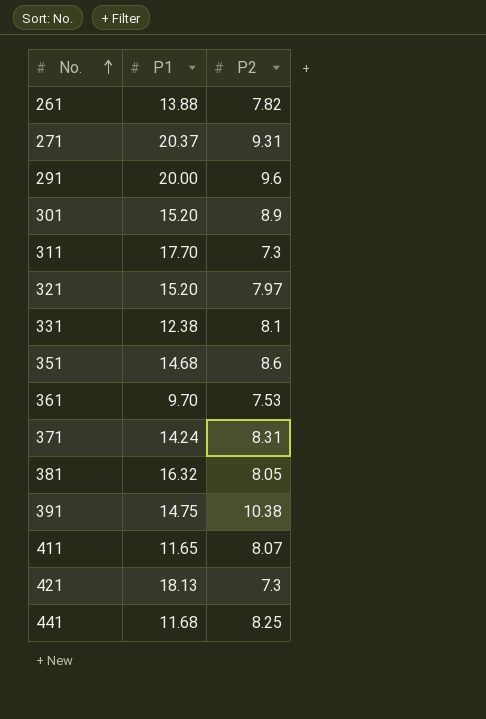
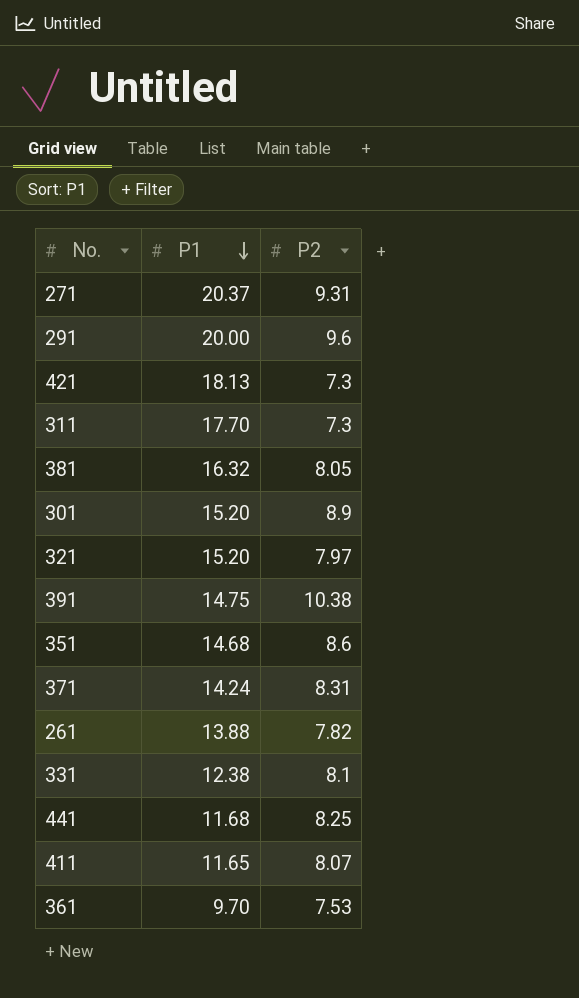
row order: No. ascending -> P1 descending

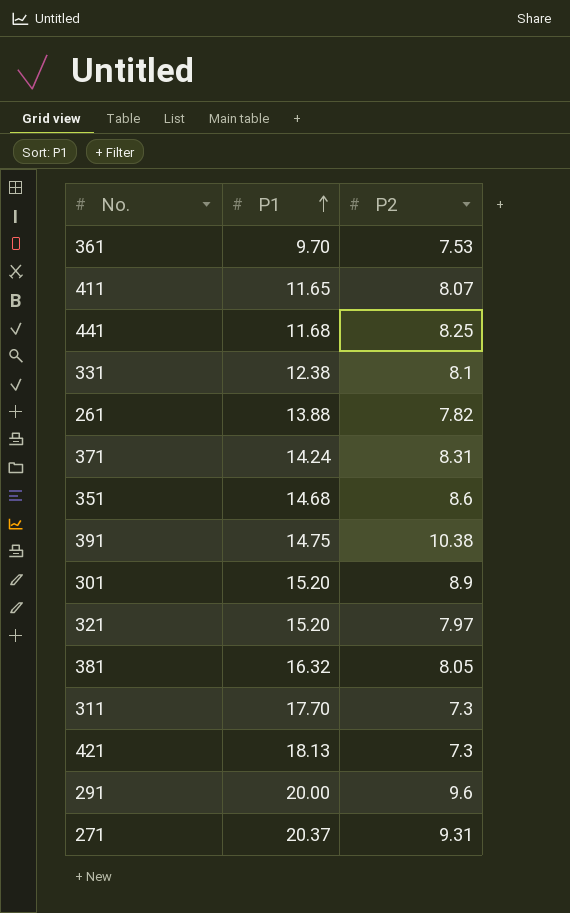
row order: P1 descending -> P1 ascending

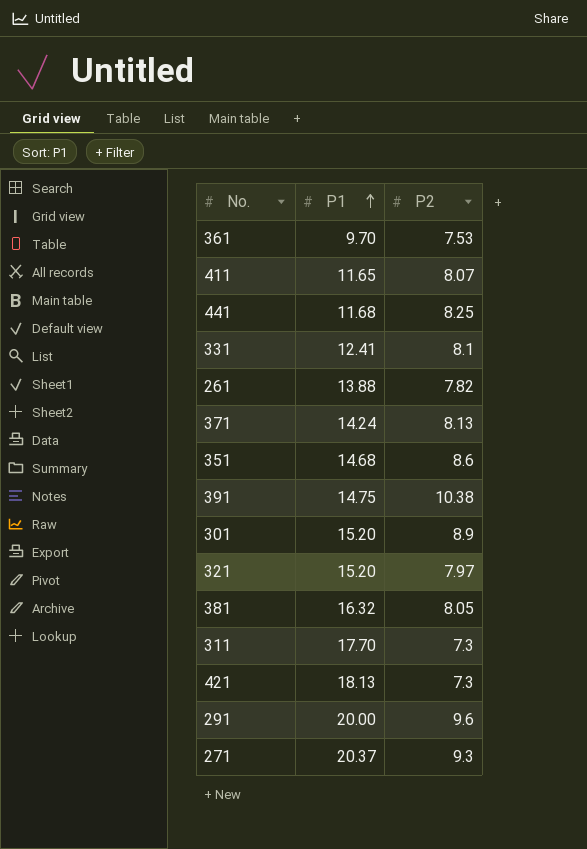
331 | P1: 12.38 -> 12.41
371 | P2: 8.31 -> 8.13
271 | P2: 9.31 -> 9.3

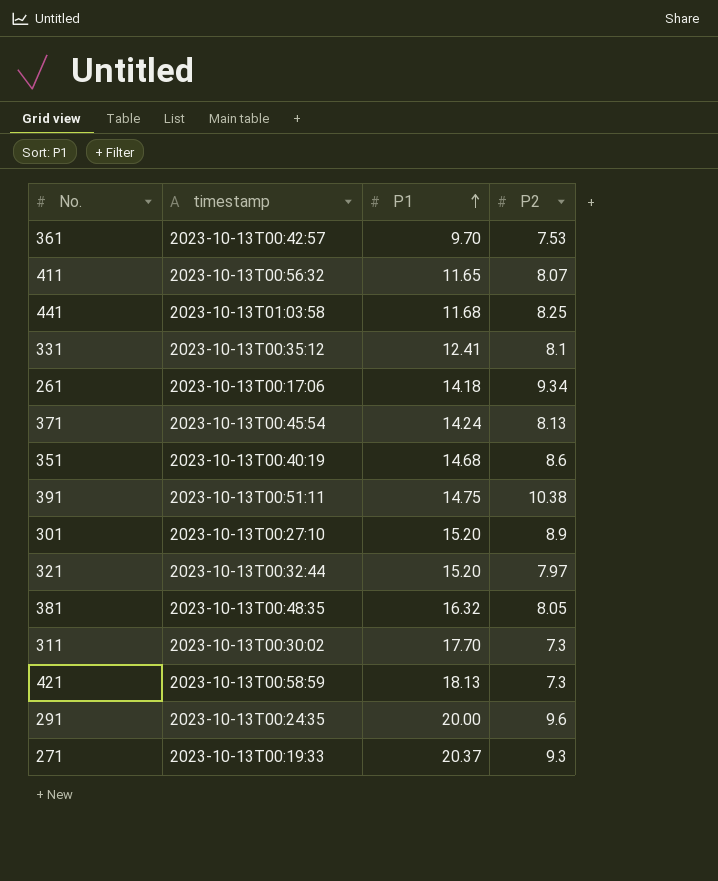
column timestamp | position: none -> 2
261 | P1: 13.88 -> 14.18
261 | P2: 7.82 -> 9.34

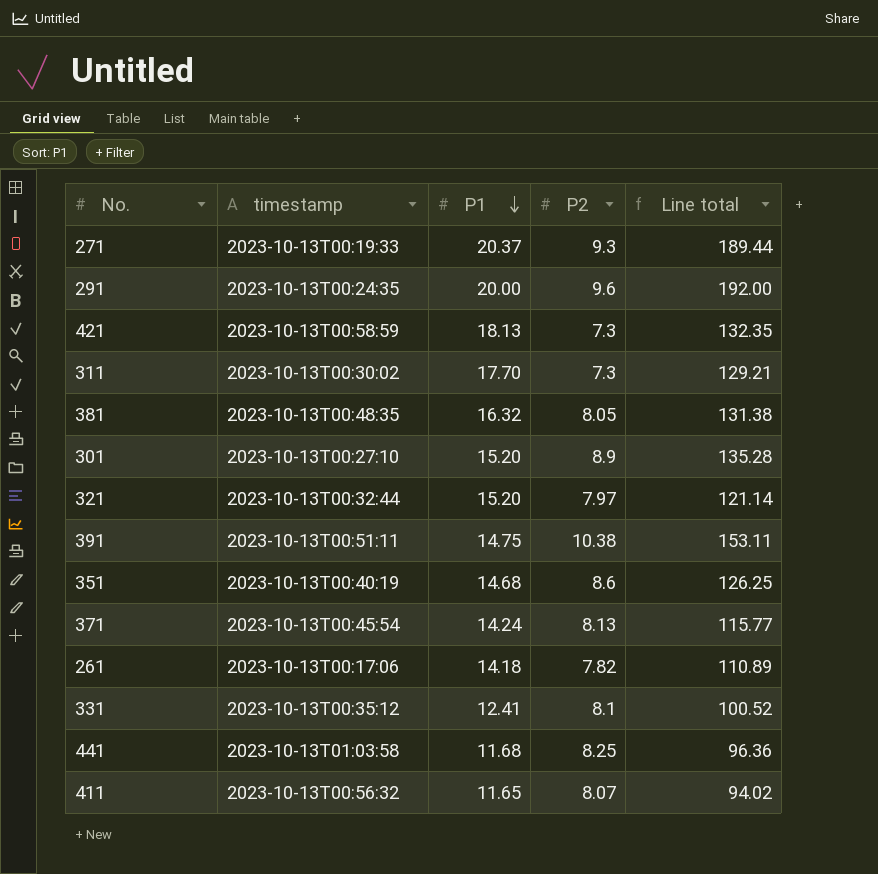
row order: P1 ascending -> P1 descending
column Line total | formula: none -> [P1] * [P2]
row 361: 2023-10-13T00:42:57 | 9.70 | 7.53 -> none
261 | P2: 9.34 -> 7.82

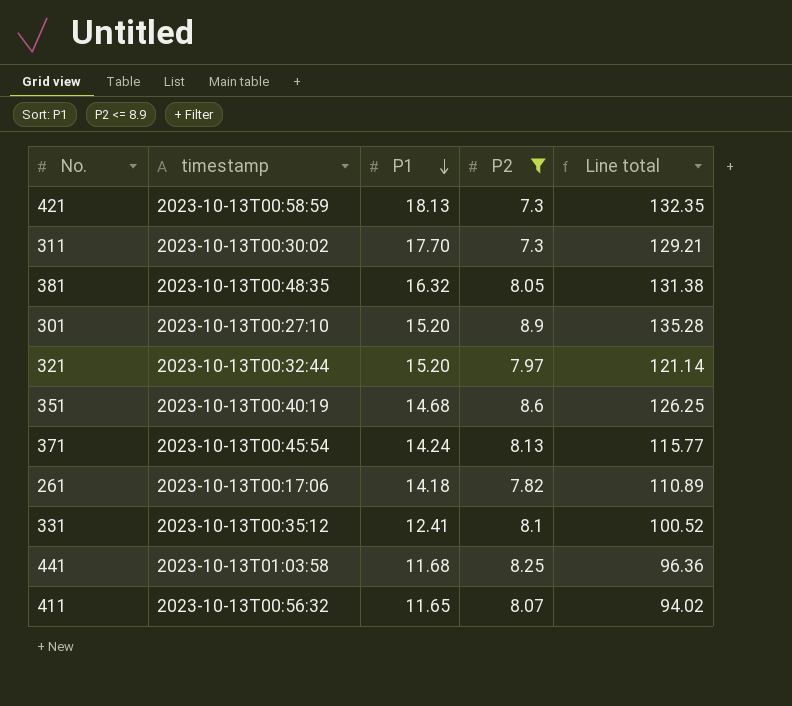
filter: none -> P2 <= 8.9

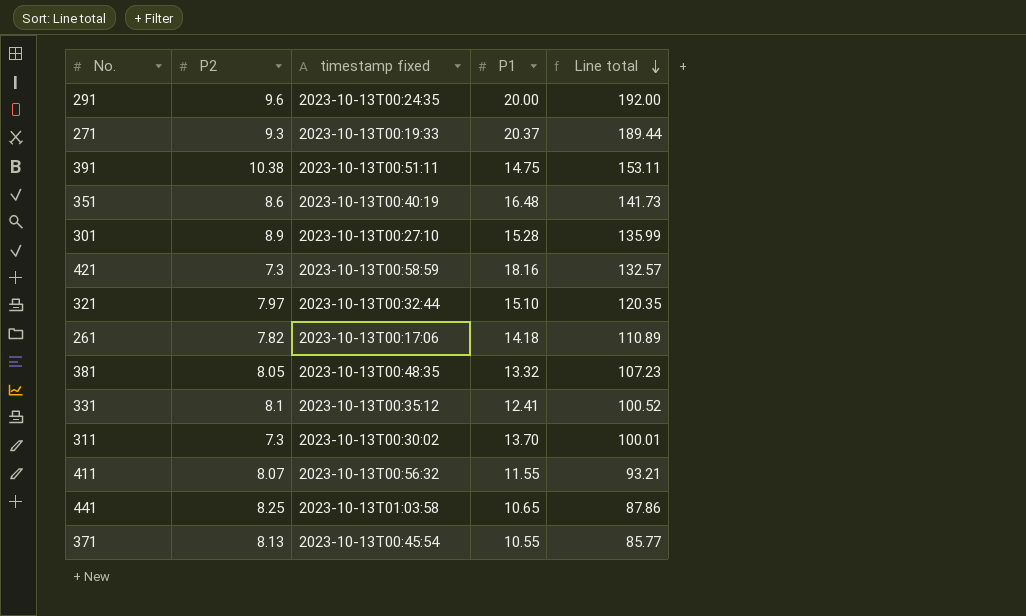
filter: P2 <= 8.9 -> none
row order: P1 descending -> Line total descending
column P2 | position: 4 -> 2
column name: timestamp -> timestamp fixed
351 | P1: 14.68 -> 16.48
351 | Line total: 126.25 -> 141.73
301 | P1: 15.20 -> 15.28
301 | Line total: 135.28 -> 135.99
421 | P1: 18.13 -> 18.16
421 | Line total: 132.35 -> 132.57
321 | P1: 15.20 -> 15.10
321 | Line total: 121.14 -> 120.35
381 | P1: 16.32 -> 13.32
381 | Line total: 131.38 -> 107.23
311 | P1: 17.70 -> 13.70
311 | Line total: 129.21 -> 100.01
411 | P1: 11.65 -> 11.55
411 | Line total: 94.02 -> 93.21
441 | P1: 11.68 -> 10.65
441 | Line total: 96.36 -> 87.86
371 | P1: 14.24 -> 10.55
371 | Line total: 115.77 -> 85.77

